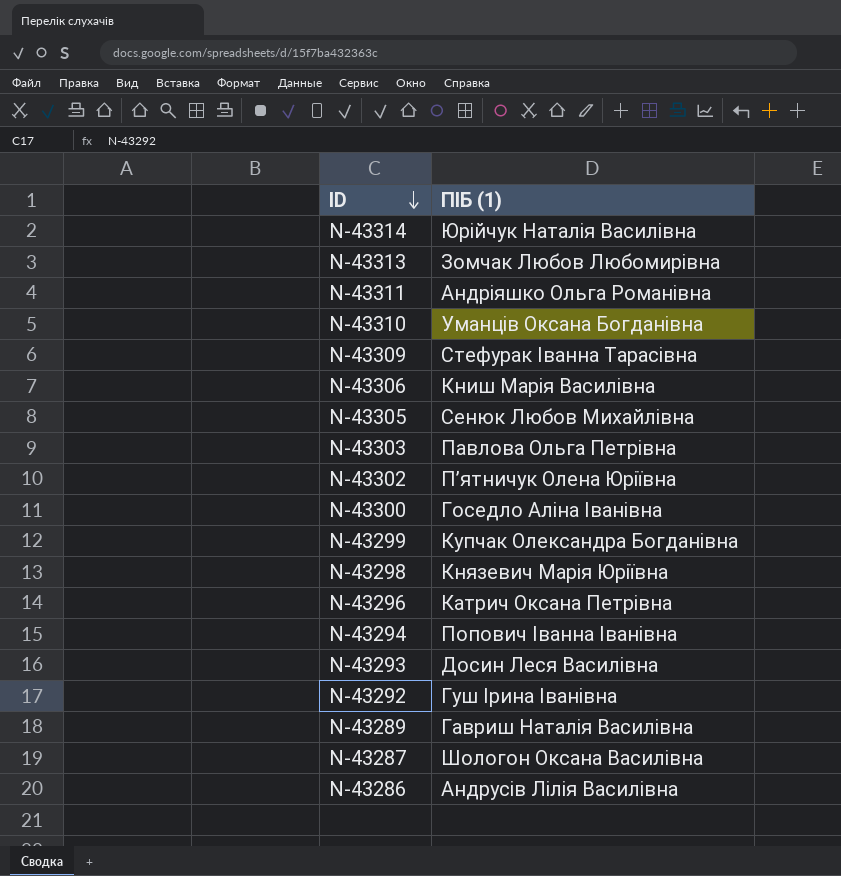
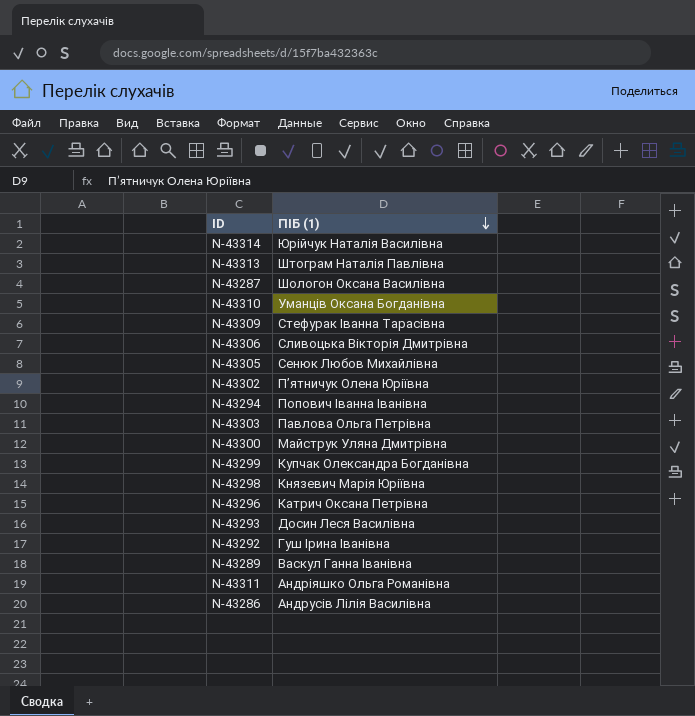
row order: ID descending -> ПІБ (1) descending
N-43313 | ПІБ (1): Зомчак Любов Любомирівна -> Штограм Наталія Павлівна
N-43306 | ПІБ (1): Книш Марія Василівна -> Сливоцька Вікторія Дмитрівна
N-43300 | ПІБ (1): Госедло Аліна Іванівна -> Майструк Уляна Дмитрівна
N-43289 | ПІБ (1): Гавриш Наталія Василівна -> Васкул Ганна Іванівна

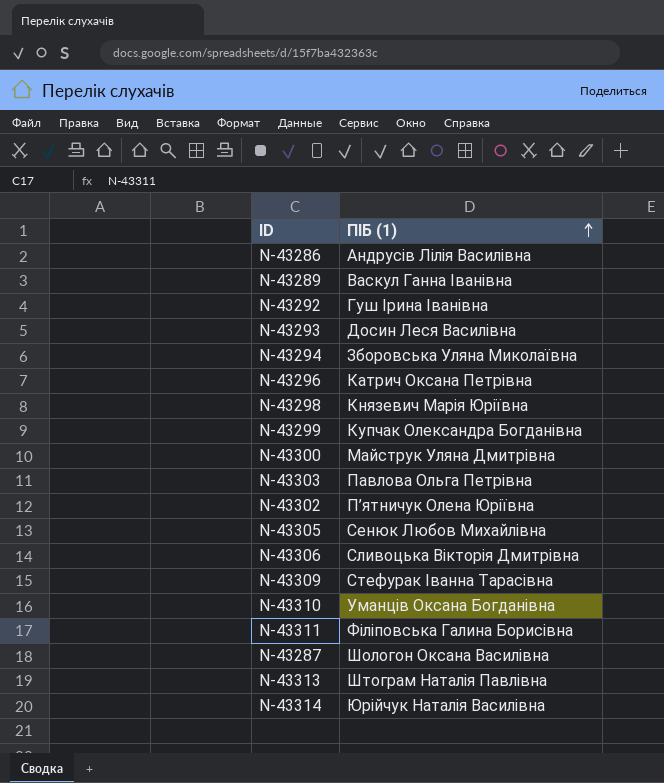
row order: ПІБ (1) descending -> ПІБ (1) ascending
N-43294 | ПІБ (1): Попович Іванна Іванівна -> Зборовська Уляна Миколаївна
N-43311 | ПІБ (1): Андріяшко Ольга Романівна -> Філіповська Галина Борисівна

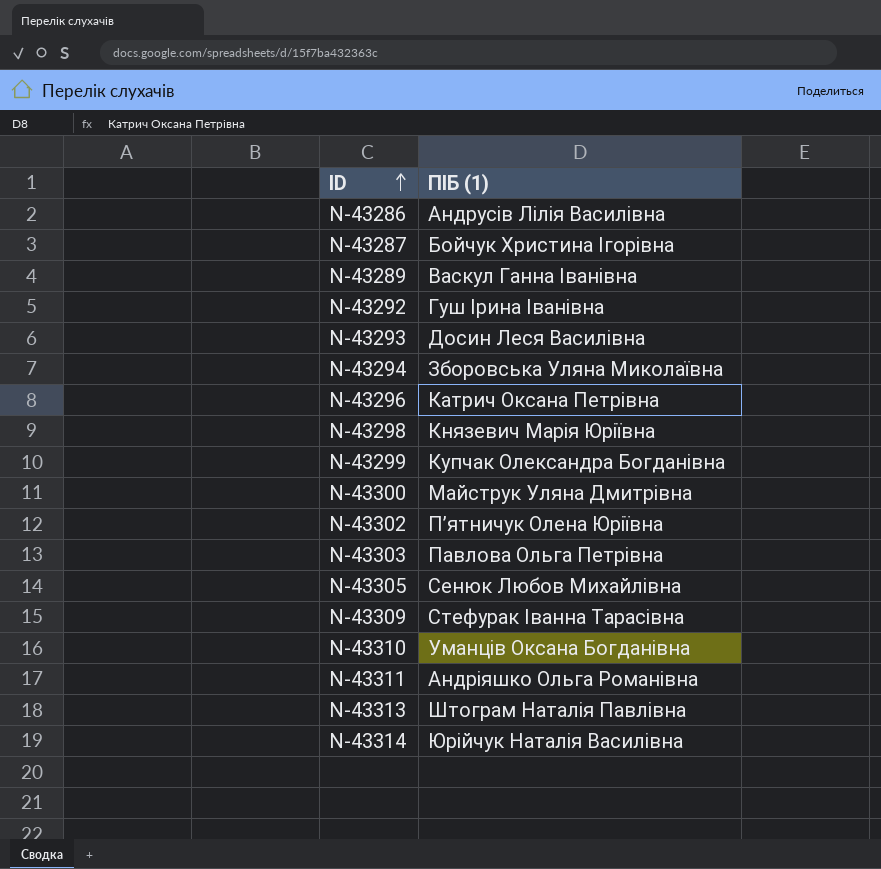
row order: ПІБ (1) ascending -> ID ascending
row N-43306: Сливоцька Вікторія Дмитрівна -> none
N-43287 | ПІБ (1): Шологон Оксана Василівна -> Бойчук Христина Ігорівна
N-43311 | ПІБ (1): Філіповська Галина Борисівна -> Андріяшко Ольга Романівна

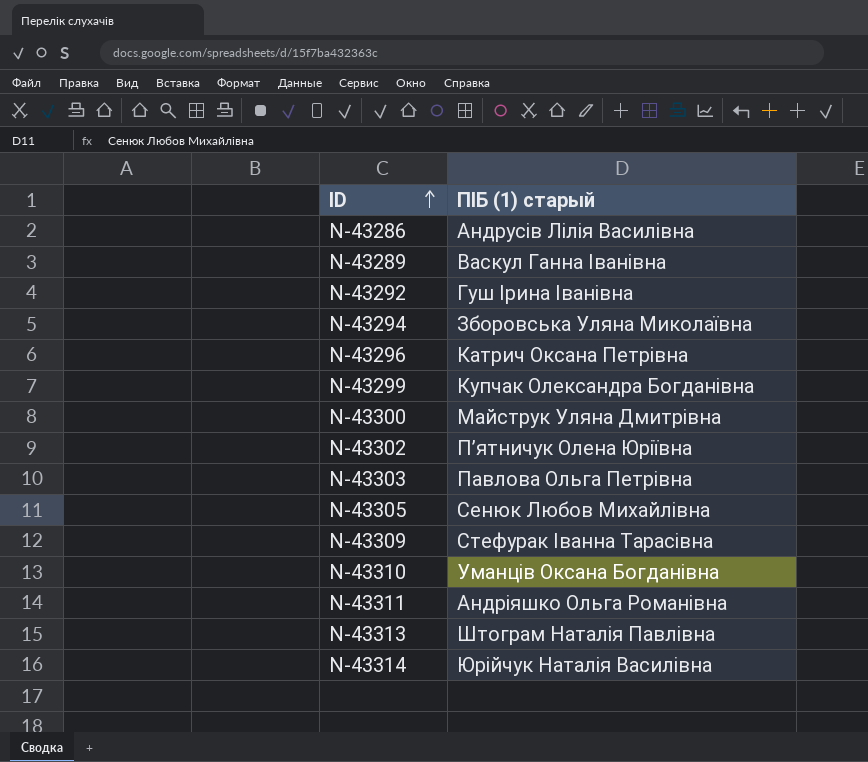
column name: ПІБ (1) -> ПІБ (1) старый
row N-43287: Бойчук Христина Ігорівна -> none
row N-43293: Досин Леся Василівна -> none
row N-43298: Князевич Марія Юріївна -> none

